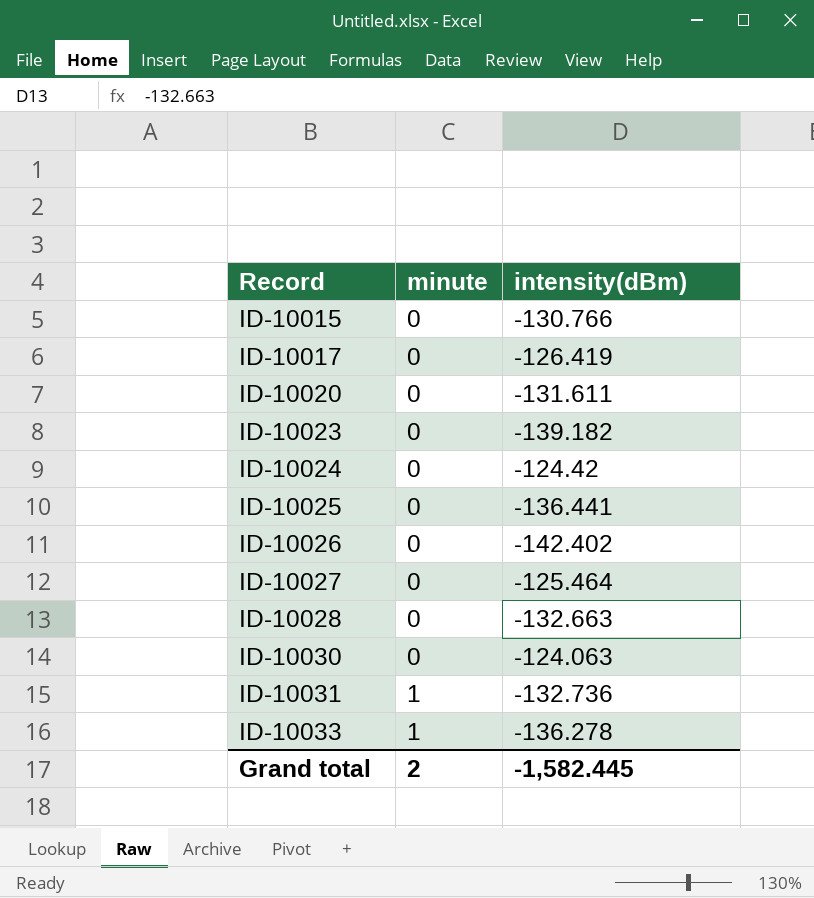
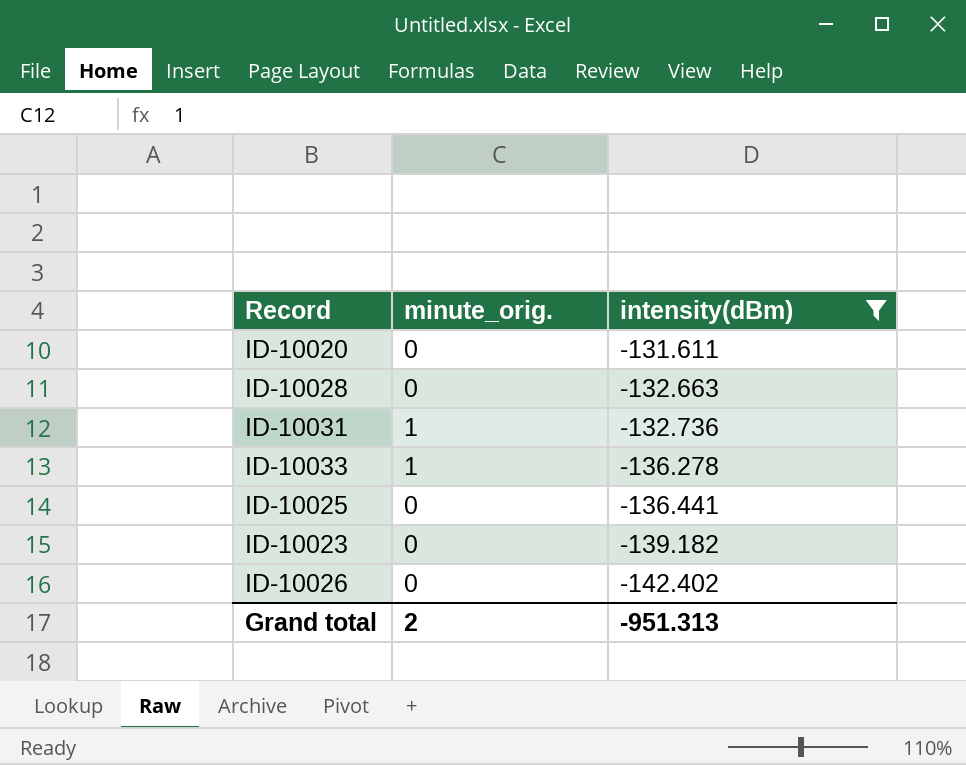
filter: none -> intensity(dBm) <= -131.611
row order: Record ascending -> intensity(dBm) descending
column name: minute -> minute_orig.
Grand total | intensity(dBm): -1,582.445 -> -951.313

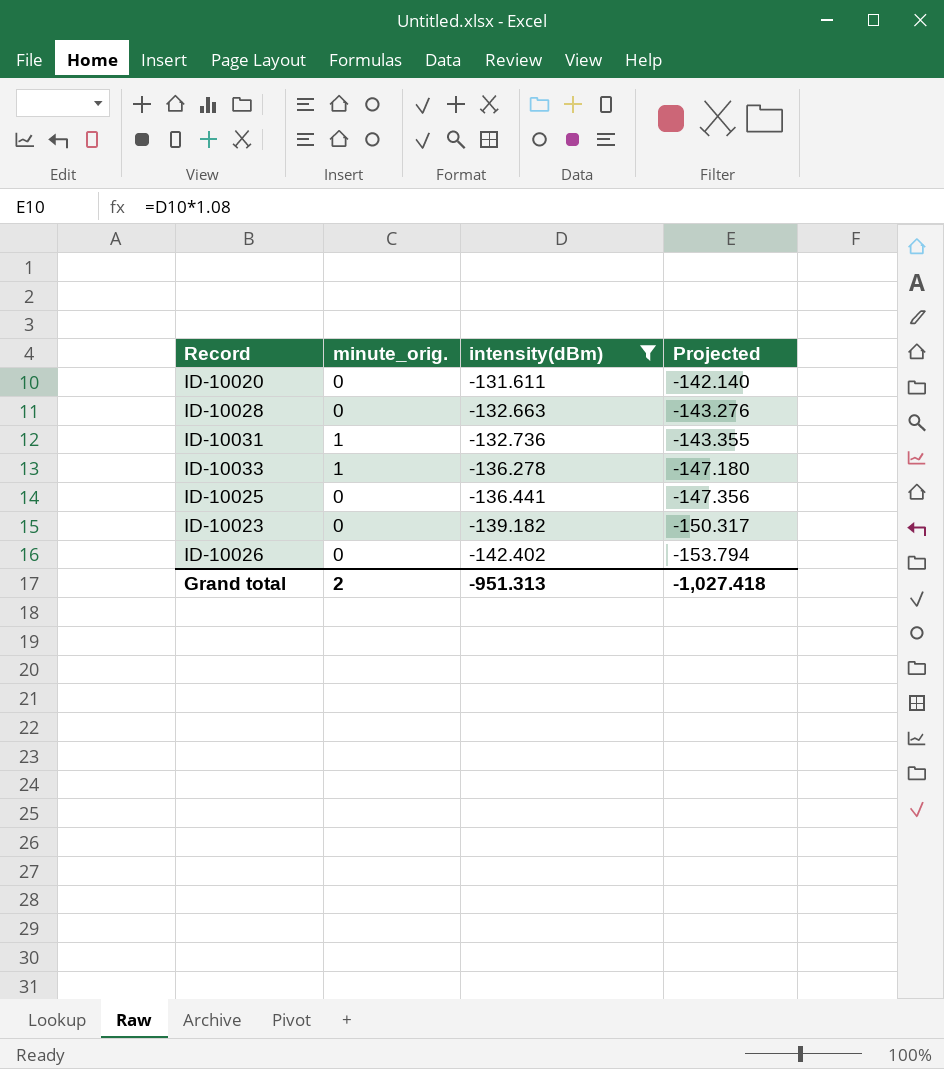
column Projected | formula: none -> [intensity(dBm)] * 1.08

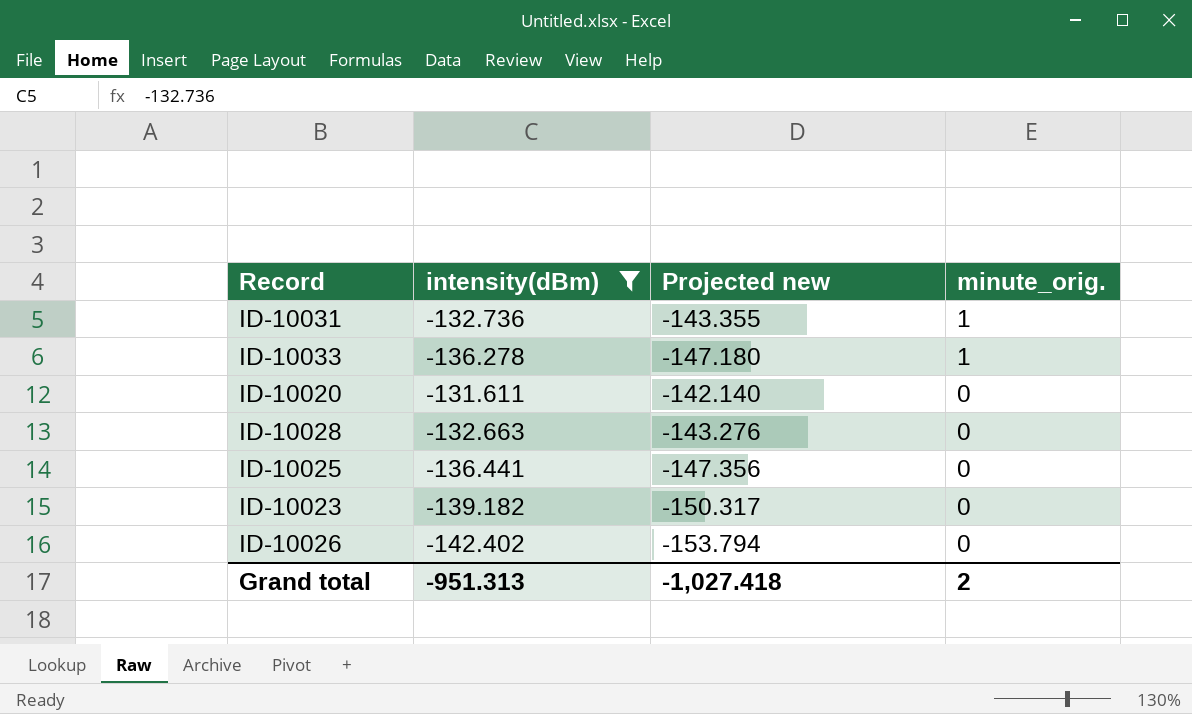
row order: intensity(dBm) descending -> minute_orig. descending
column name: Projected -> Projected new
column minute_orig. | position: 2 -> 4

